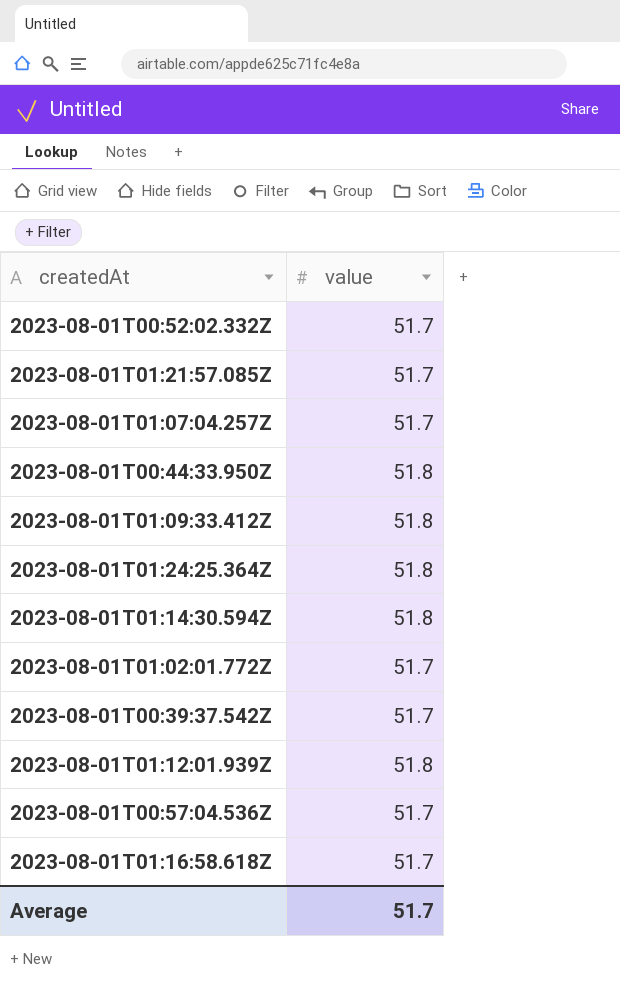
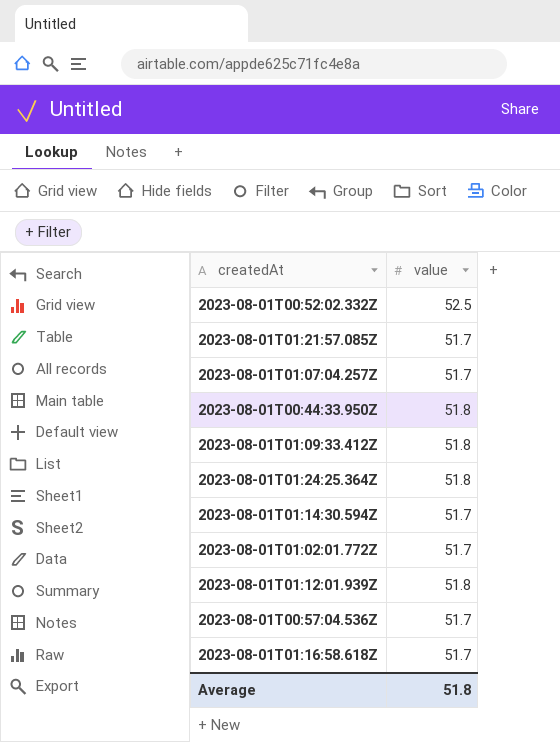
row 2023-08-01T00:39:37.542Z: 51.7 -> none
2023-08-01T00:52:02.332Z | value: 51.7 -> 52.5
2023-08-01T01:14:30.594Z | value: 51.8 -> 51.7
Average | value: 51.7 -> 51.8

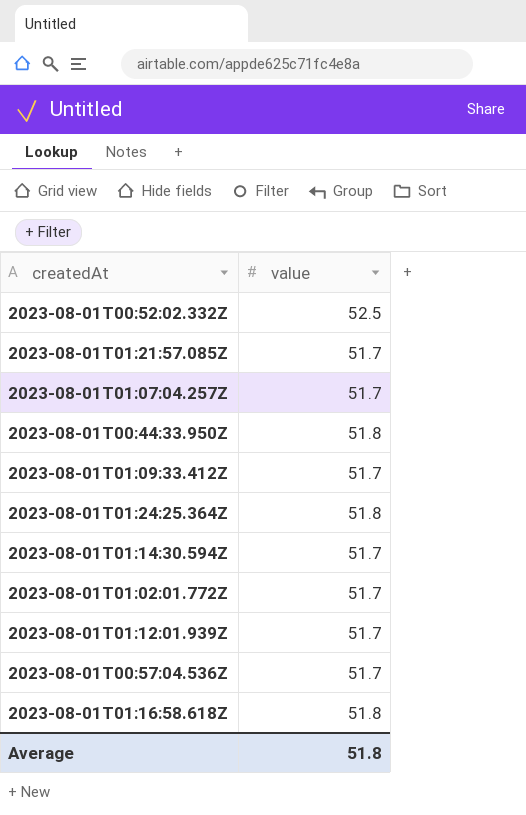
2023-08-01T01:09:33.412Z | value: 51.8 -> 51.7
2023-08-01T01:12:01.939Z | value: 51.8 -> 51.7
2023-08-01T01:16:58.618Z | value: 51.7 -> 51.8

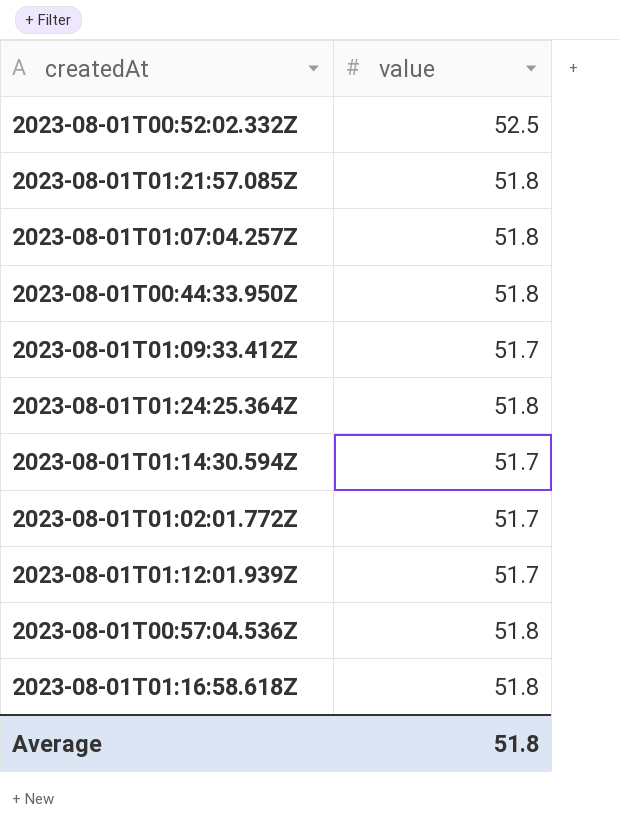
2023-08-01T01:21:57.085Z | value: 51.7 -> 51.8
2023-08-01T01:07:04.257Z | value: 51.7 -> 51.8
2023-08-01T00:57:04.536Z | value: 51.7 -> 51.8

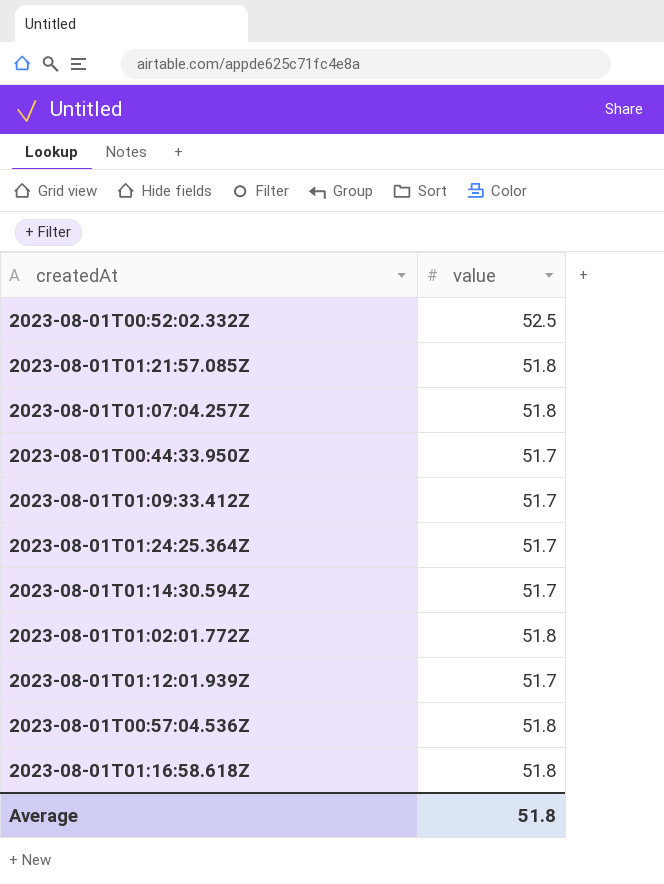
2023-08-01T00:44:33.950Z | value: 51.8 -> 51.7
2023-08-01T01:24:25.364Z | value: 51.8 -> 51.7
2023-08-01T01:02:01.772Z | value: 51.7 -> 51.8

